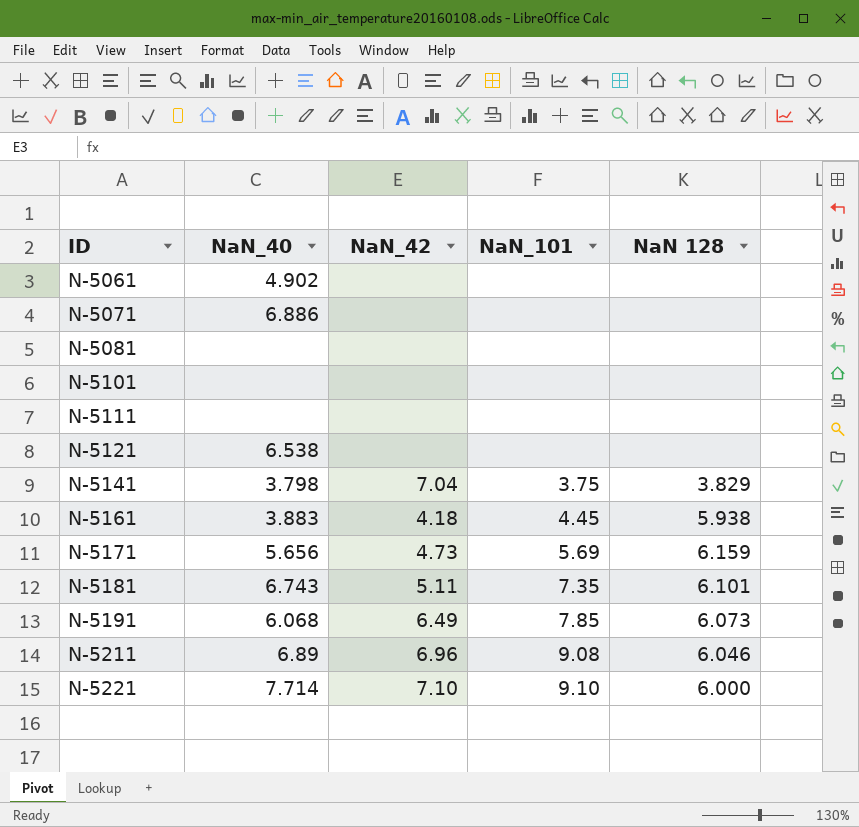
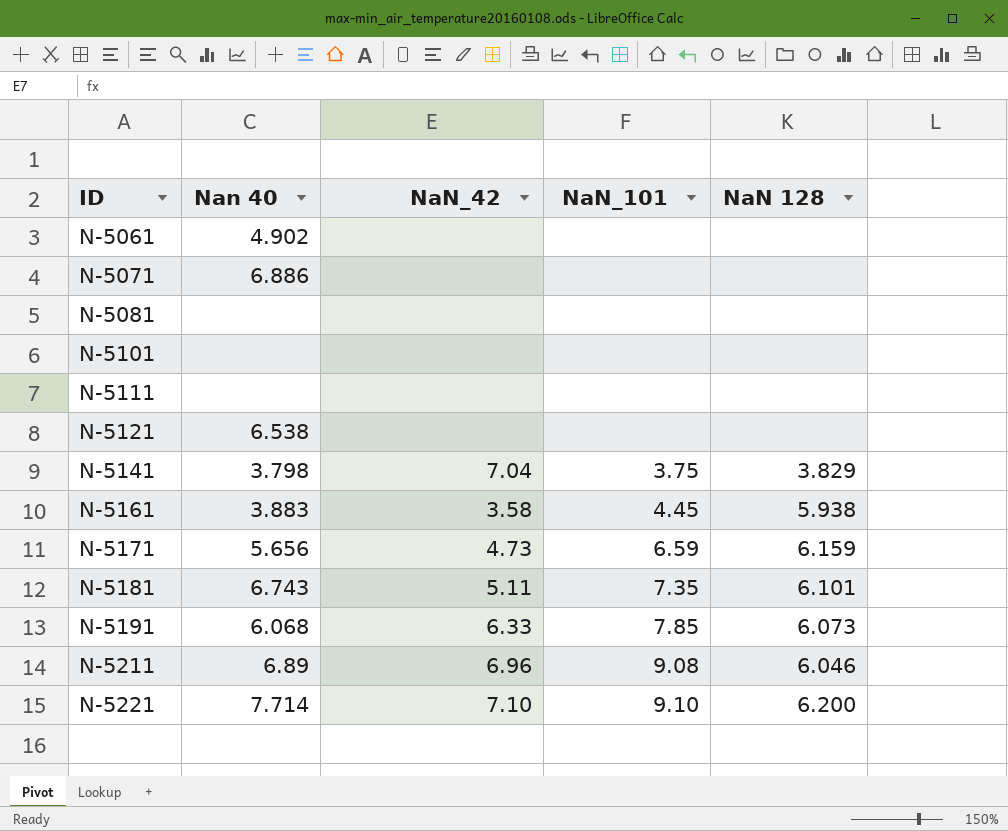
column name: NaN_40 -> Nan 40
N-5161 | NaN_42: 4.18 -> 3.58
N-5171 | NaN_101: 5.69 -> 6.59
N-5191 | NaN_42: 6.49 -> 6.33
N-5221 | NaN 128: 6.000 -> 6.200

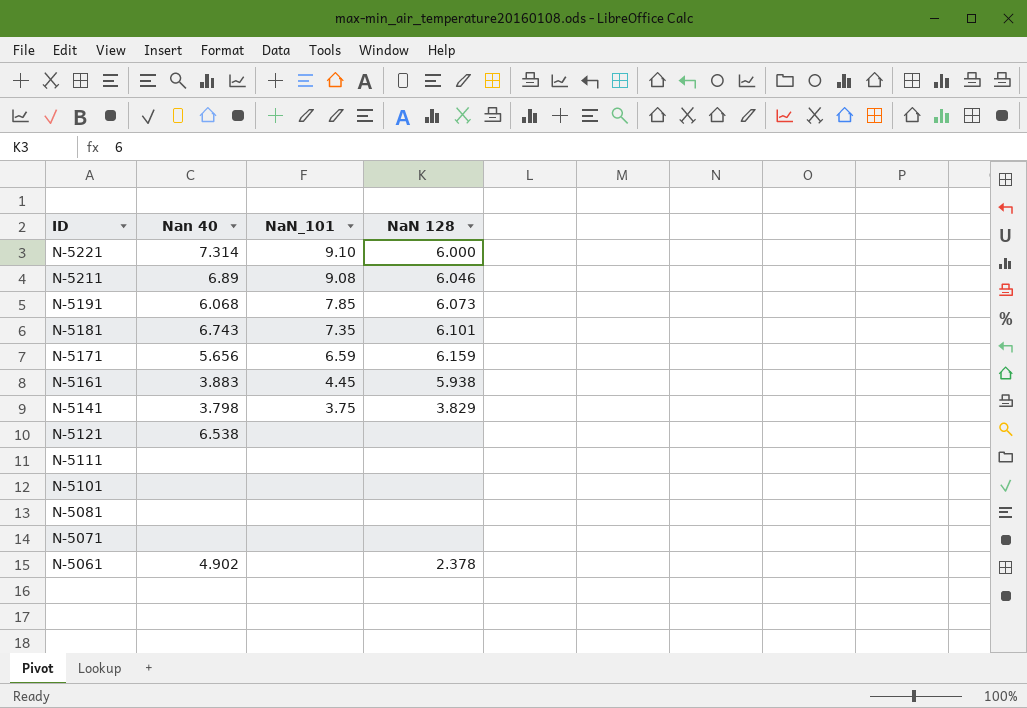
row order: ID ascending -> ID descending
column NaN_42 | position: 3 -> none
N-5221 | Nan 40: 7.714 -> 7.314
N-5221 | NaN 128: 6.200 -> 6.000
N-5071 | Nan 40: 6.886 -> none
N-5061 | NaN 128: none -> 2.378

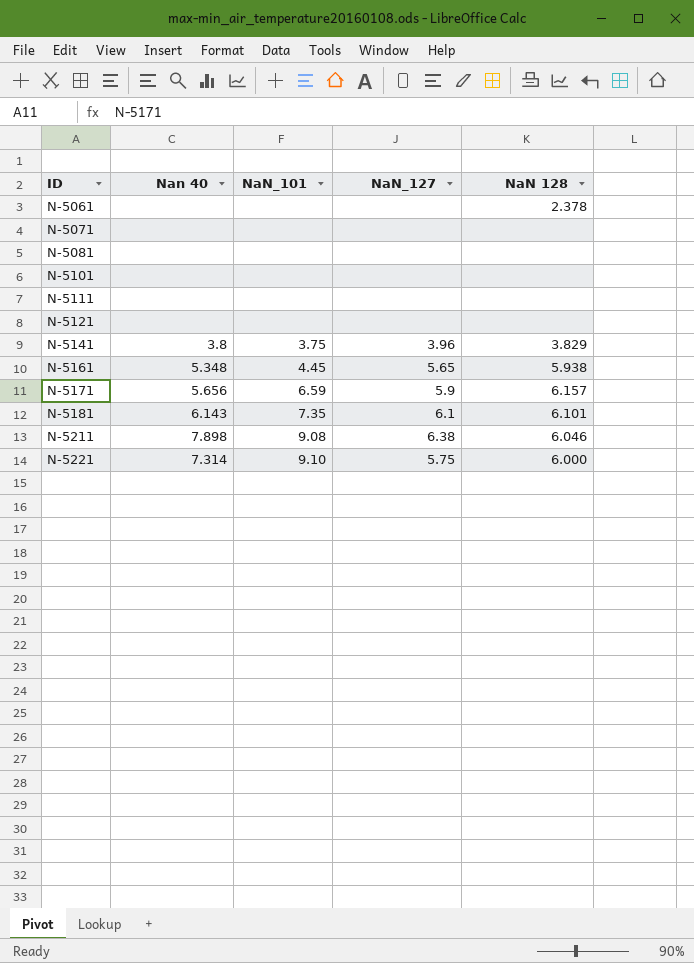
row order: ID descending -> ID ascending
column NaN_127 | position: none -> 4
row N-5191: 6.068 | 7.85 | 6.073 -> none
N-5061 | Nan 40: 4.902 -> none
N-5121 | Nan 40: 6.538 -> none
N-5141 | Nan 40: 3.798 -> 3.8
N-5161 | Nan 40: 3.883 -> 5.348
N-5171 | NaN 128: 6.159 -> 6.157
N-5181 | Nan 40: 6.743 -> 6.143
N-5211 | Nan 40: 6.89 -> 7.898

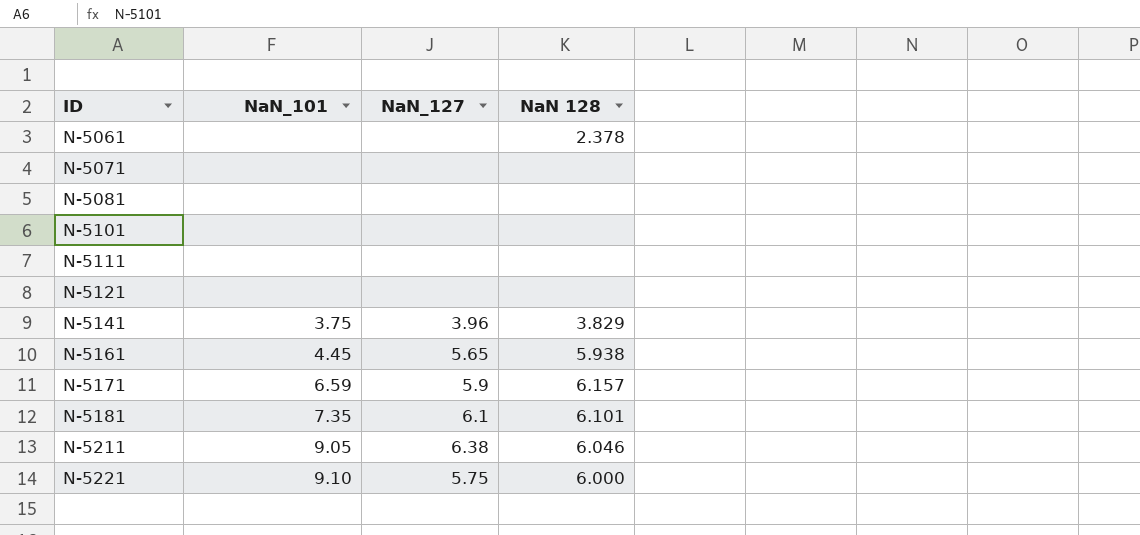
column Nan 40 | position: 2 -> none
N-5211 | NaN_101: 9.08 -> 9.05

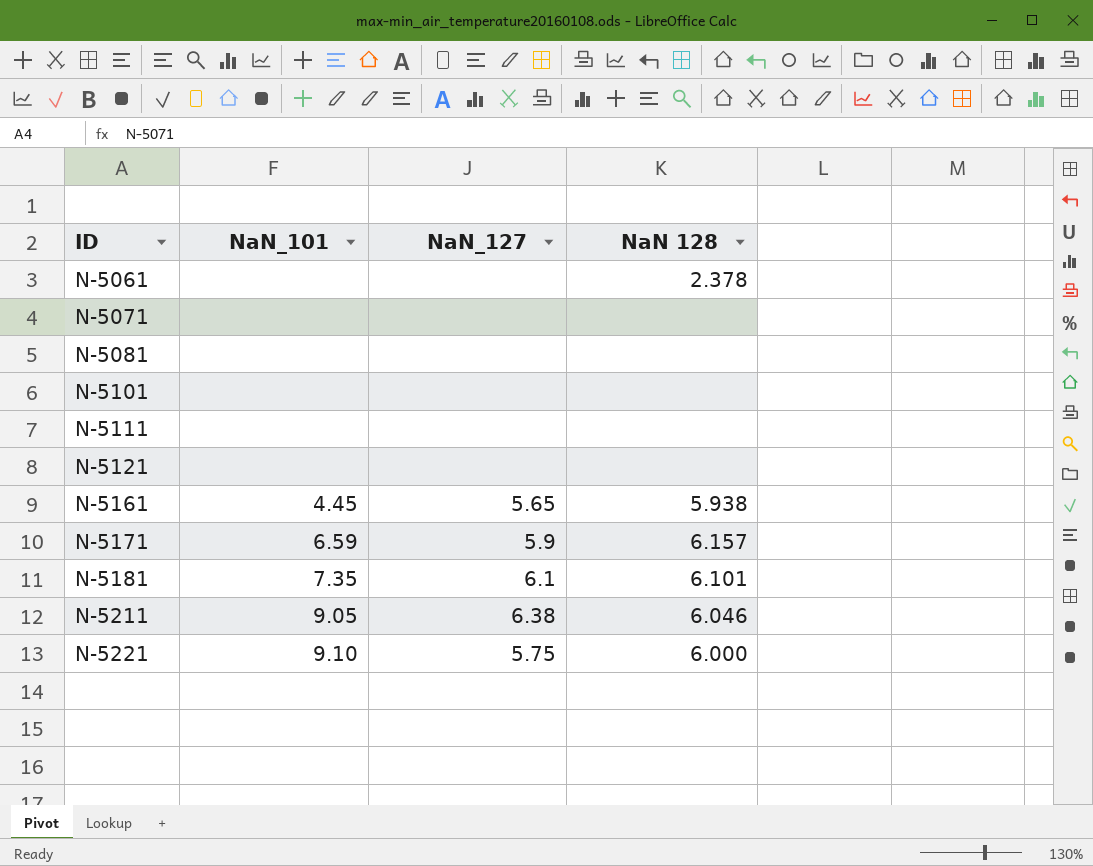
row N-5141: 3.75 | 3.96 | 3.829 -> none

